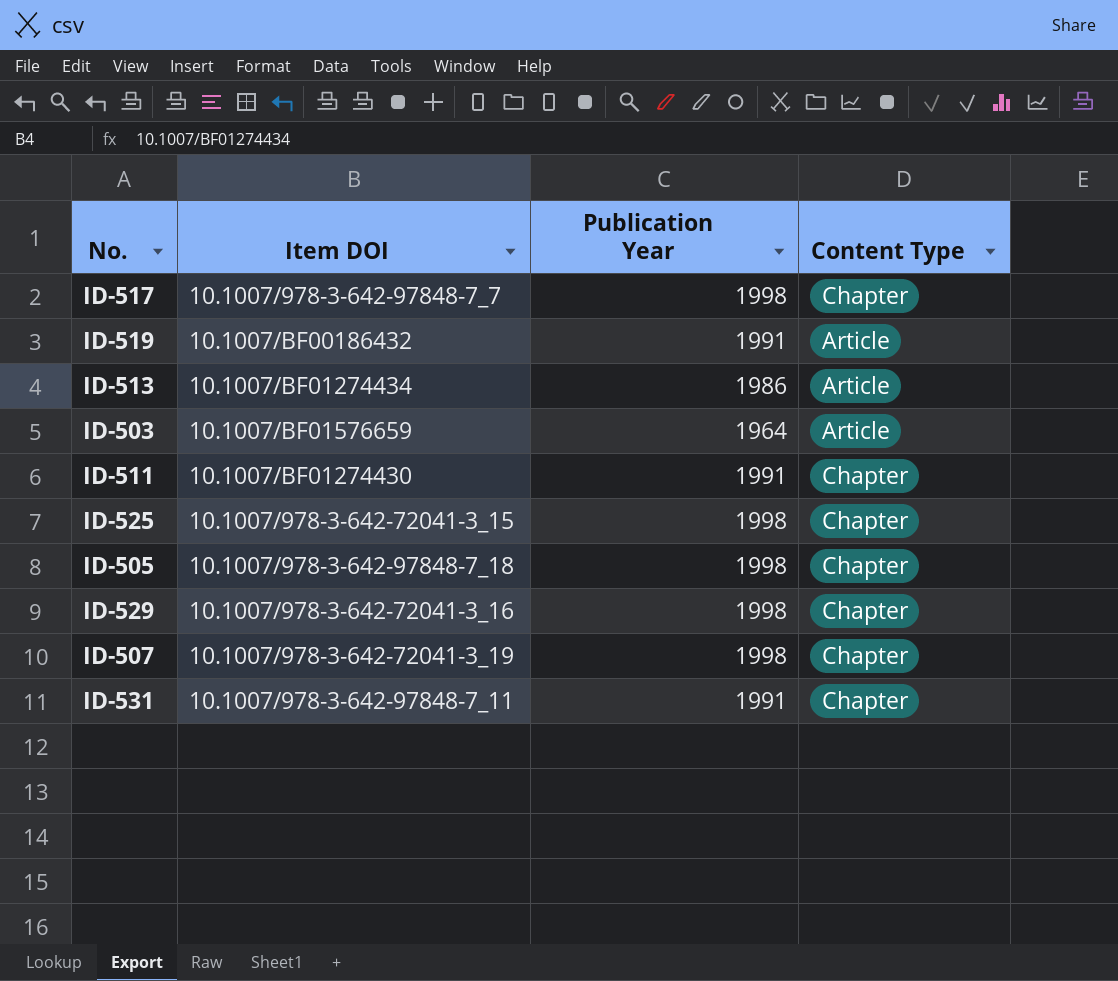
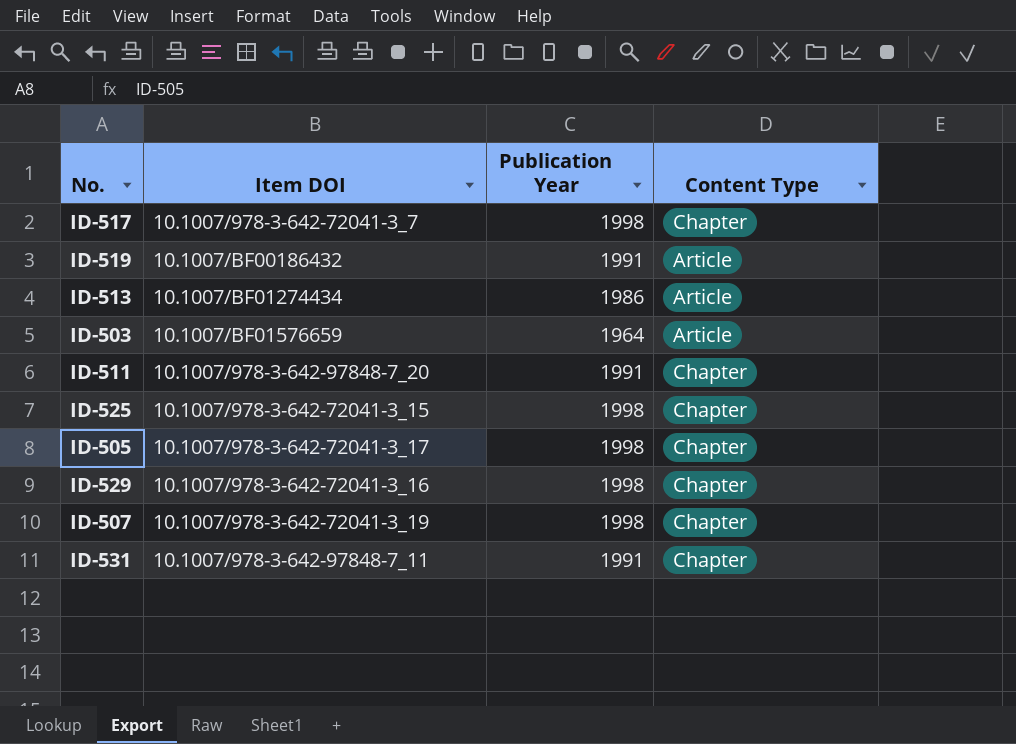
ID-517 | Item DOI: 10.1007/978-3-642-97848-7_7 -> 10.1007/978-3-642-72041-3_7
ID-511 | Item DOI: 10.1007/BF01274430 -> 10.1007/978-3-642-97848-7_20
ID-505 | Item DOI: 10.1007/978-3-642-97848-7_18 -> 10.1007/978-3-642-72041-3_17

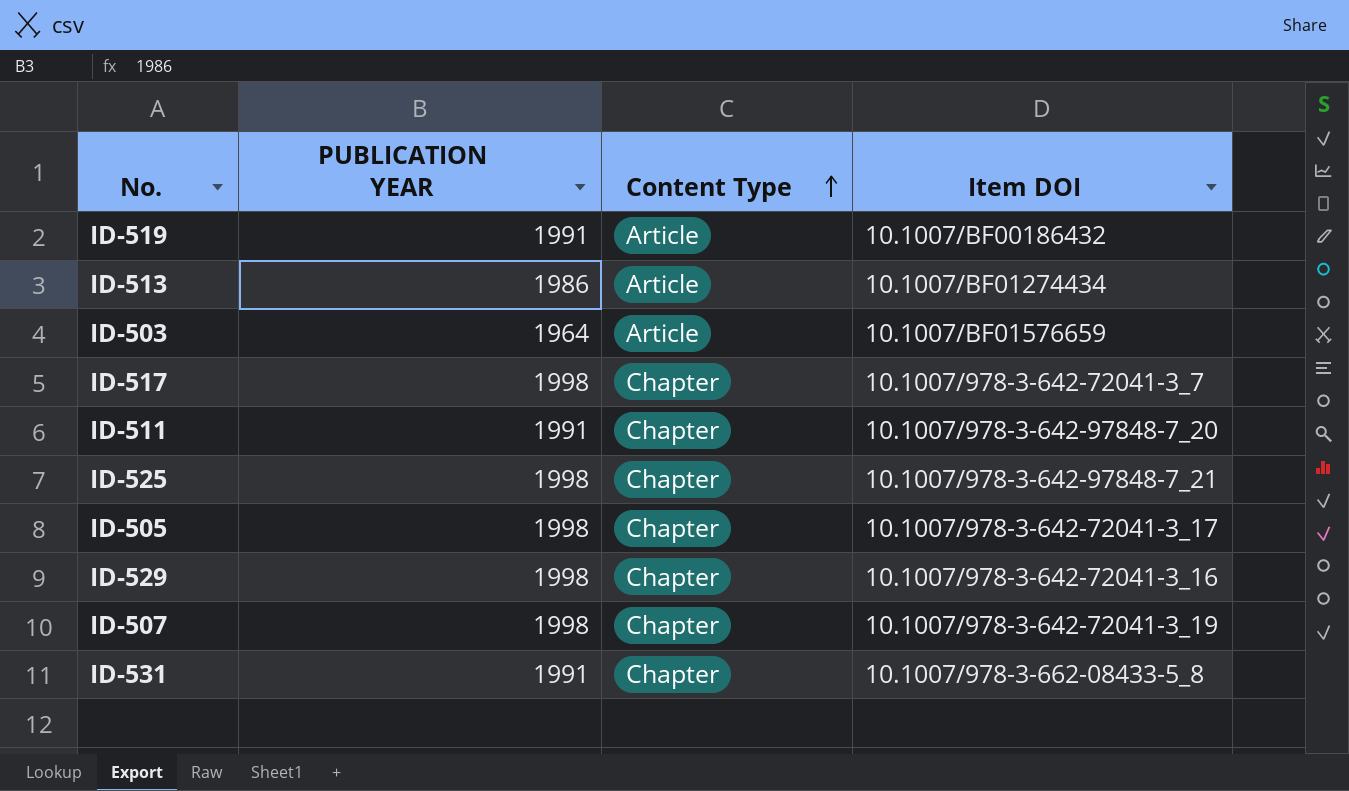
row order: none -> Content Type ascending
column name: Publication Year -> PUBLICATION YEAR
column Item DOI | position: 2 -> 4
ID-525 | Item DOI: 10.1007/978-3-642-72041-3_15 -> 10.1007/978-3-642-97848-7_21
ID-531 | Item DOI: 10.1007/978-3-642-97848-7_11 -> 10.1007/978-3-662-08433-5_8

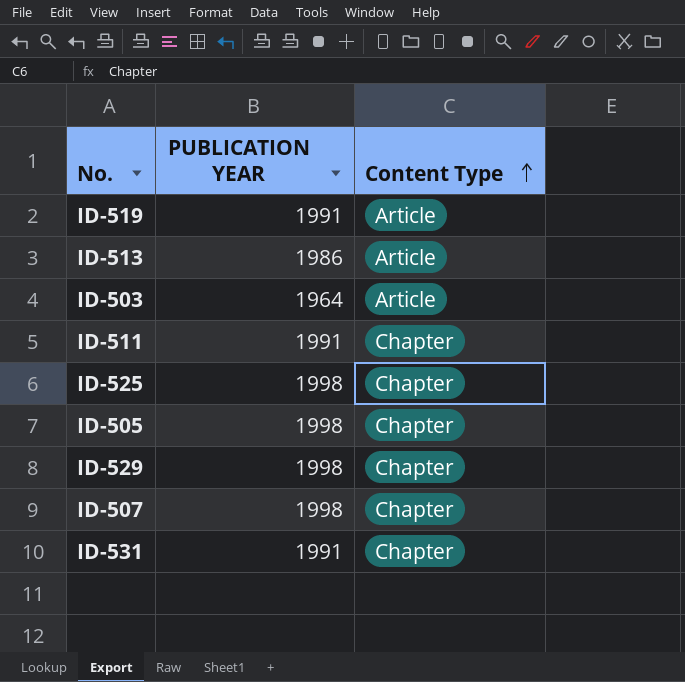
column Item DOI | position: 4 -> none
row ID-517: 1998 | Chapter | 10.1007/978-3-642-72041-3_7 -> none

